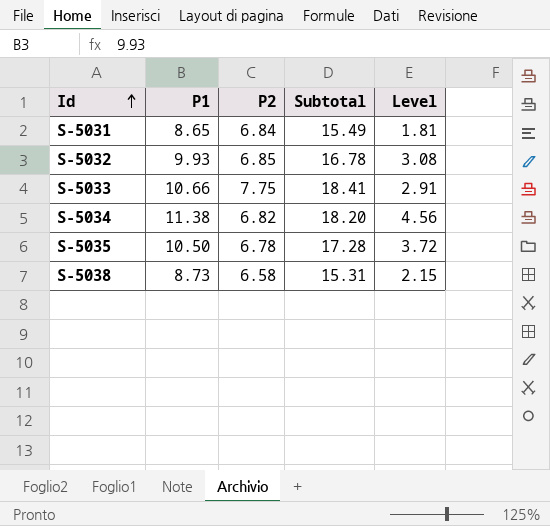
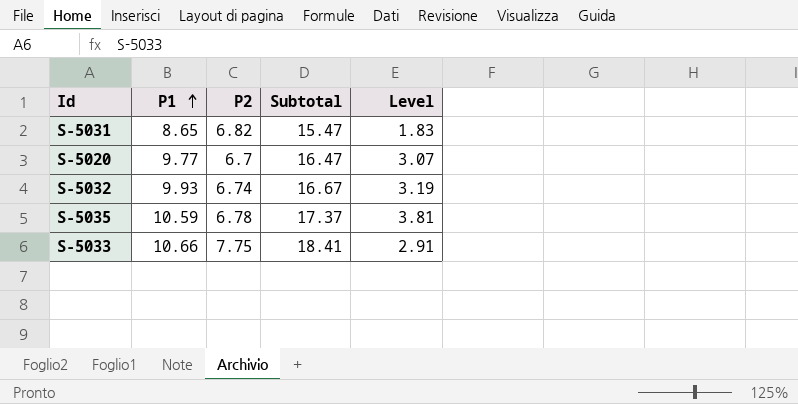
row order: Id ascending -> P1 ascending
row S-5034: 11.38 | 6.82 | 18.20 | 4.56 -> none
row S-5038: 8.73 | 6.58 | 15.31 | 2.15 -> none
S-5031 | P2: 6.84 -> 6.82
S-5031 | Subtotal: 15.49 -> 15.47
S-5031 | Level: 1.81 -> 1.83
row S-5020: none -> 9.77 | 6.7 | 16.47 | 3.07
S-5032 | P2: 6.85 -> 6.74
S-5032 | Subtotal: 16.78 -> 16.67
S-5032 | Level: 3.08 -> 3.19
S-5035 | P1: 10.50 -> 10.59
S-5035 | Subtotal: 17.28 -> 17.37
S-5035 | Level: 3.72 -> 3.81

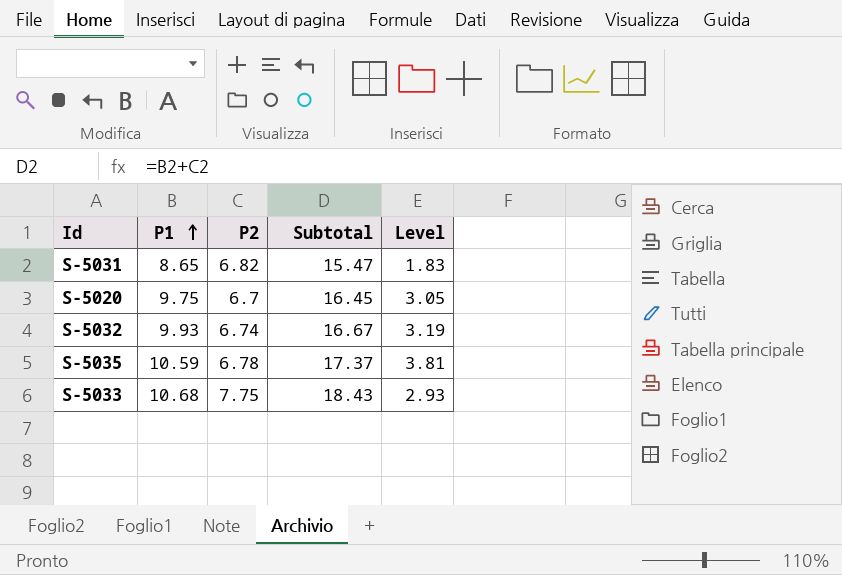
S-5020 | P1: 9.77 -> 9.75
S-5020 | Subtotal: 16.47 -> 16.45
S-5020 | Level: 3.07 -> 3.05
S-5033 | P1: 10.66 -> 10.68
S-5033 | Subtotal: 18.41 -> 18.43
S-5033 | Level: 2.91 -> 2.93

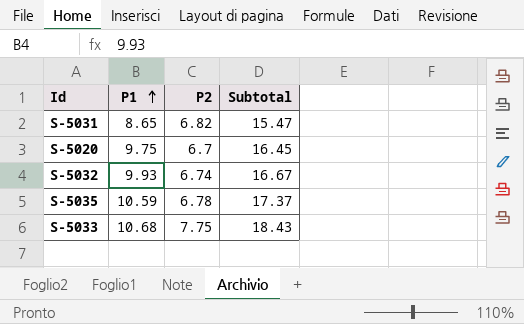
column Level | formula: [P1] - [P2] -> none

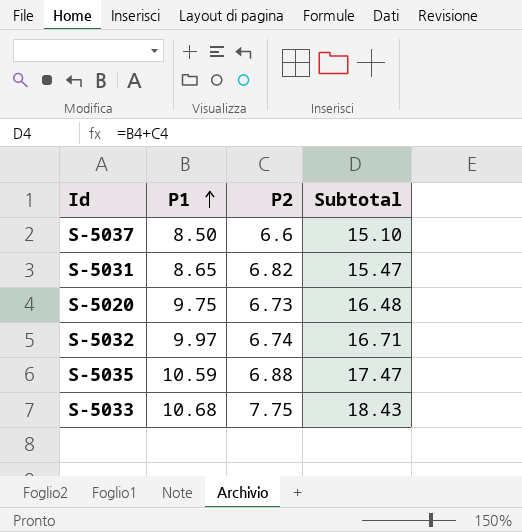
row S-5037: none -> 8.50 | 6.6 | 15.10
S-5020 | P2: 6.7 -> 6.73
S-5020 | Subtotal: 16.45 -> 16.48
S-5032 | P1: 9.93 -> 9.97
S-5032 | Subtotal: 16.67 -> 16.71
S-5035 | P2: 6.78 -> 6.88
S-5035 | Subtotal: 17.37 -> 17.47

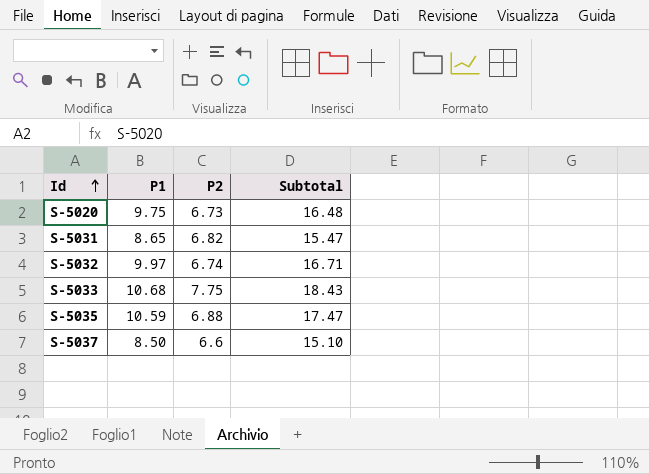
row order: P1 ascending -> Id ascending

